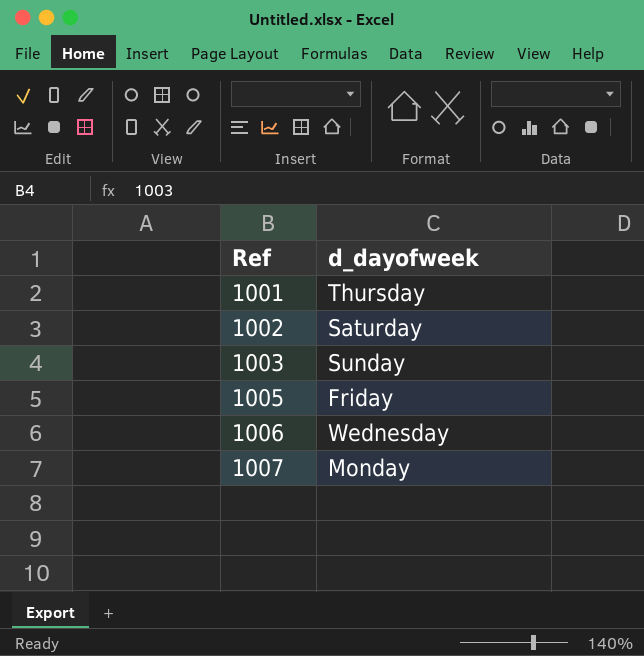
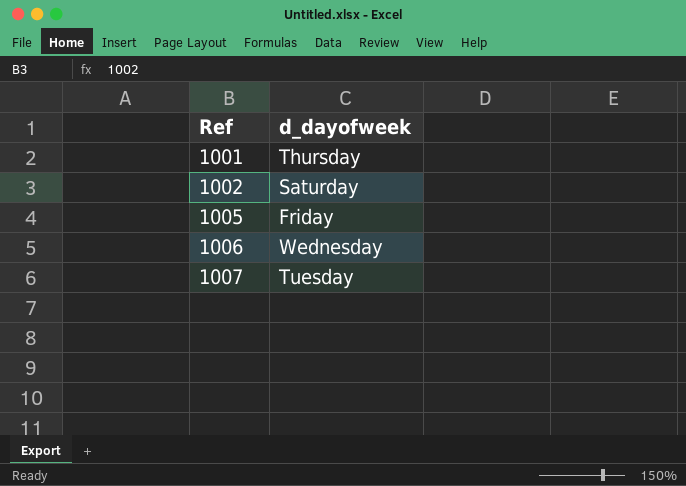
row 1003: Sunday -> none
1007 | d_dayofweek: Monday -> Tuesday

